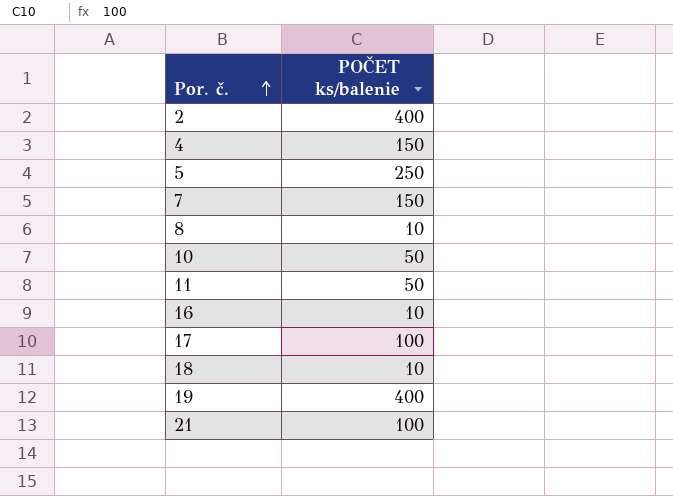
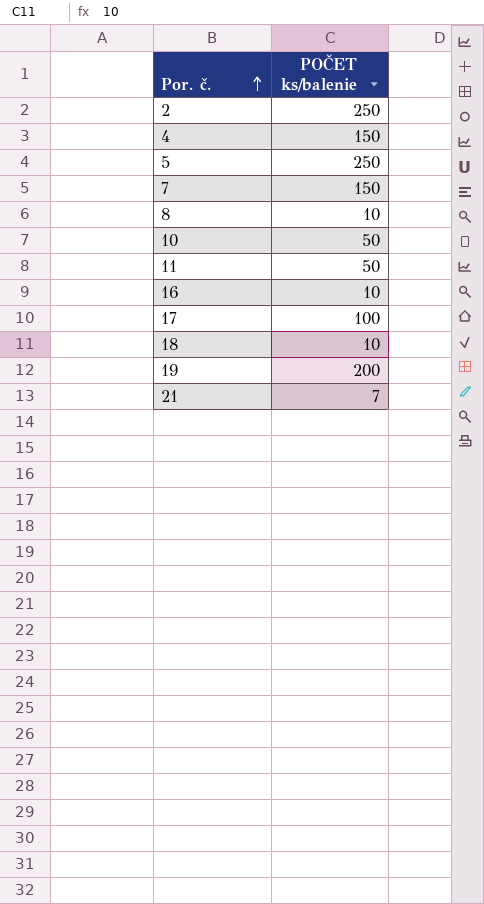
2 | POČET ks/balenie: 400 -> 250
19 | POČET ks/balenie: 400 -> 200
21 | POČET ks/balenie: 100 -> 7

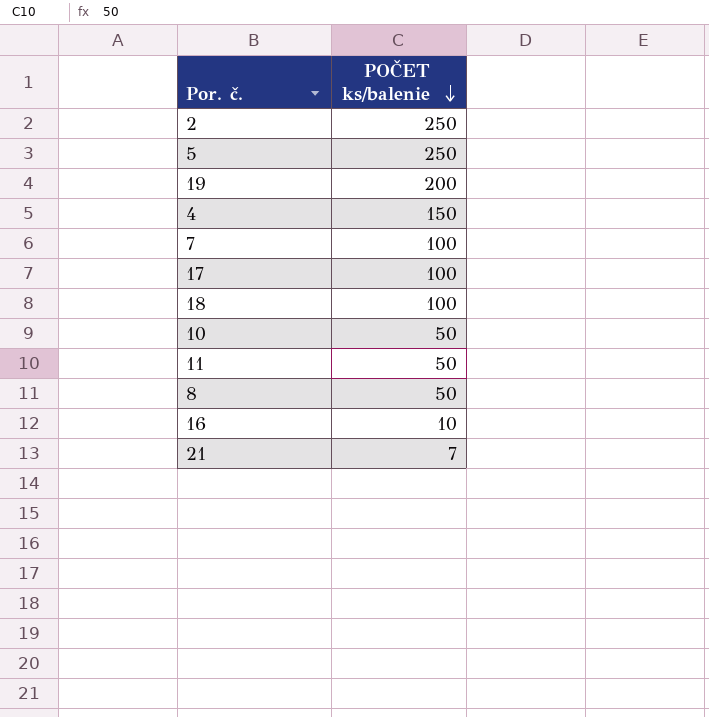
row order: Por. č. ascending -> POČET ks/balenie descending
7 | POČET ks/balenie: 150 -> 100
18 | POČET ks/balenie: 10 -> 100
8 | POČET ks/balenie: 10 -> 50

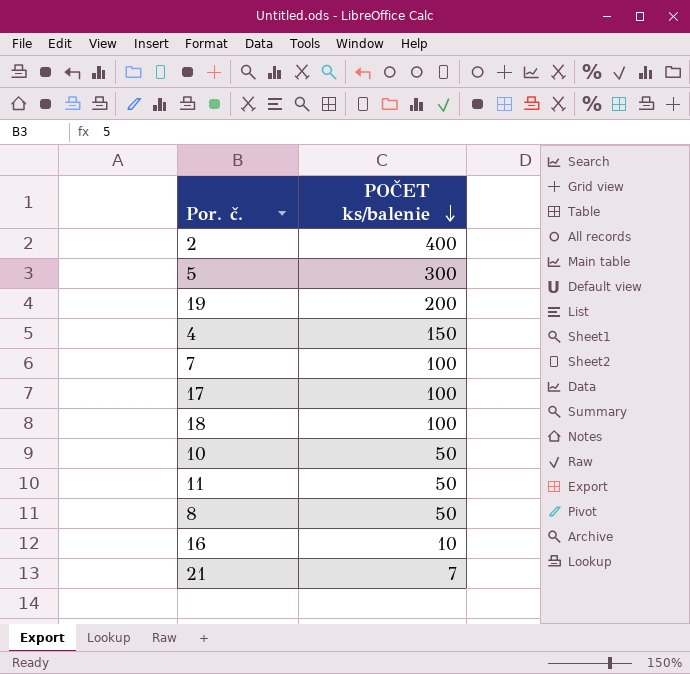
2 | POČET ks/balenie: 250 -> 400
5 | POČET ks/balenie: 250 -> 300

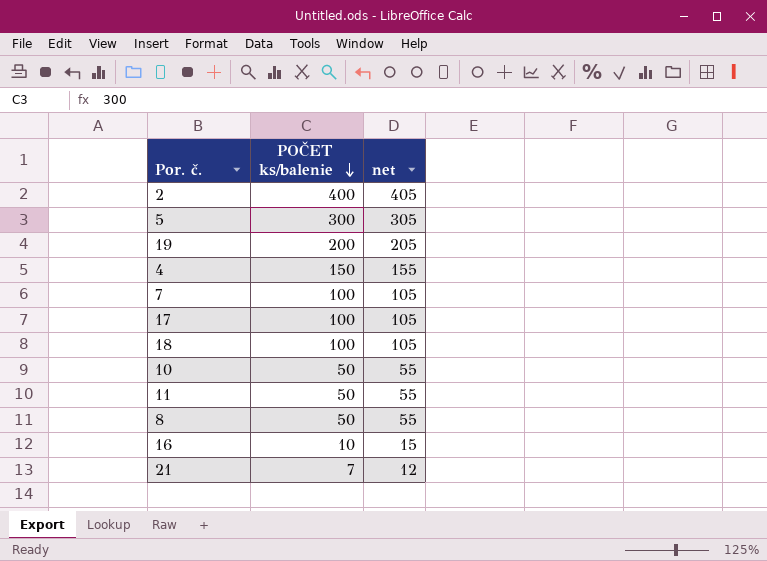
column net | formula: none -> [POČET ks/balenie] + 5

